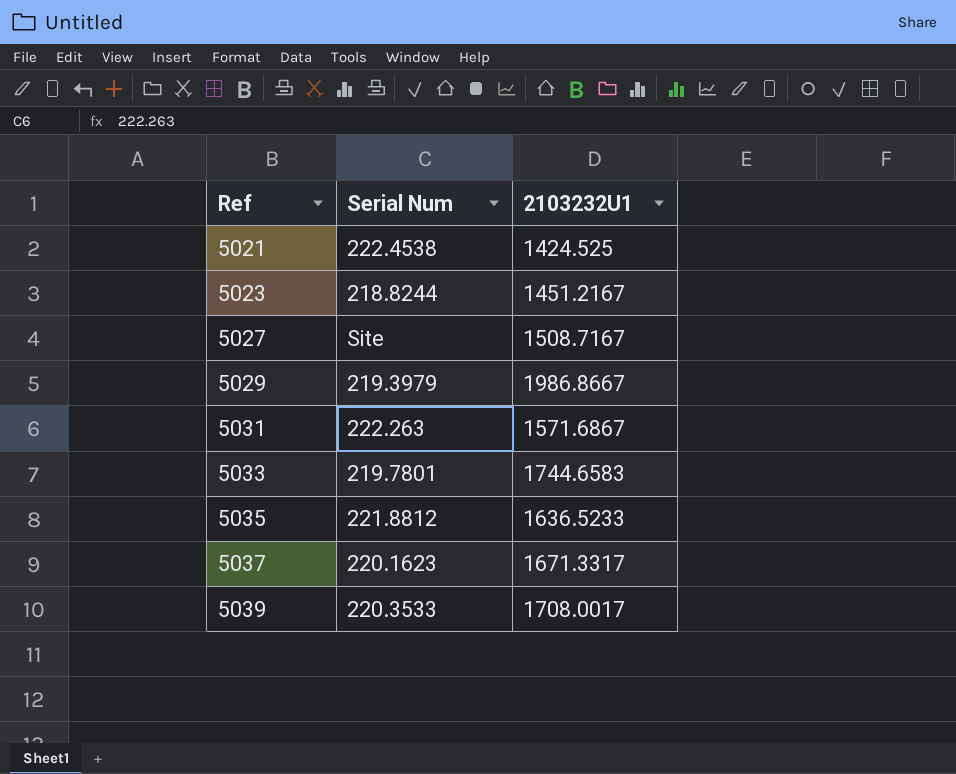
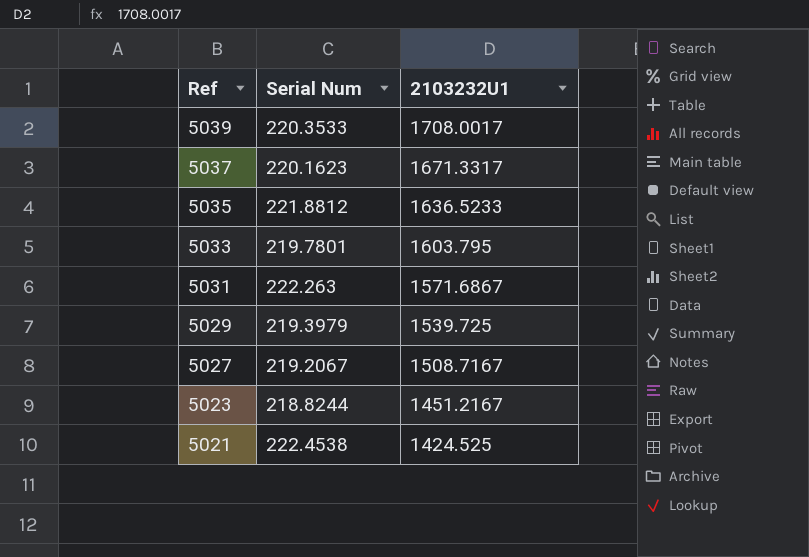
row order: Ref ascending -> Ref descending
5033 | 2103232U1: 1744.6583 -> 1603.795
5029 | 2103232U1: 1986.8667 -> 1539.725
5027 | Serial Num: Site -> 219.2067

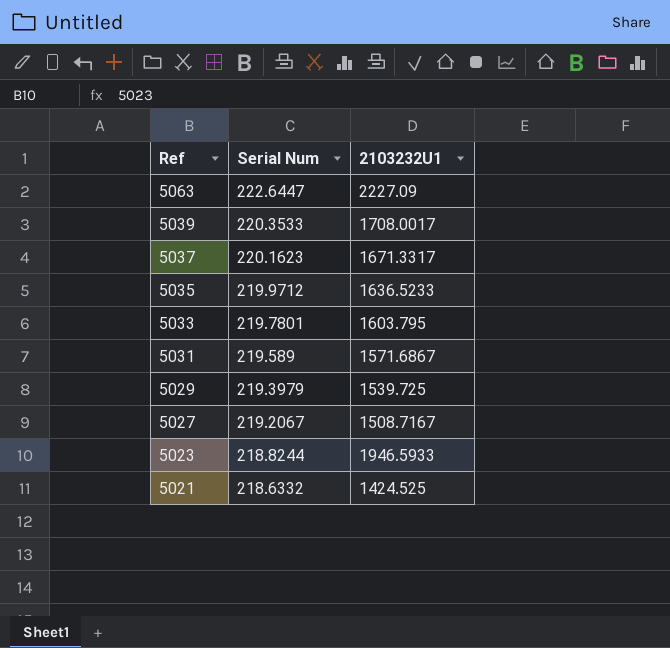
row 5063: none -> 222.6447 | 2227.09
5035 | Serial Num: 221.8812 -> 219.9712
5031 | Serial Num: 222.263 -> 219.589
5023 | 2103232U1: 1451.2167 -> 1946.5933
5021 | Serial Num: 222.4538 -> 218.6332

